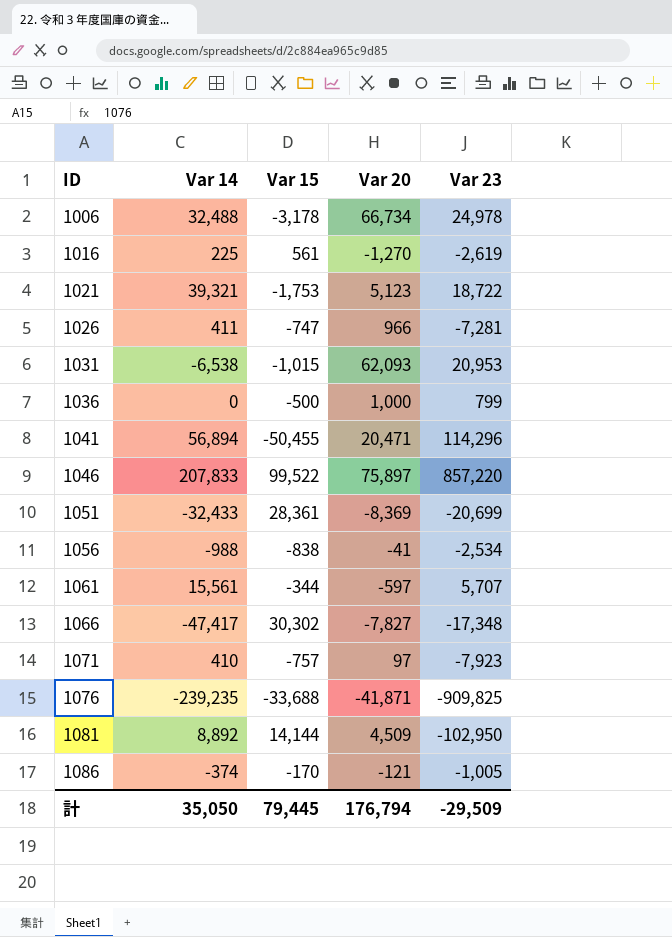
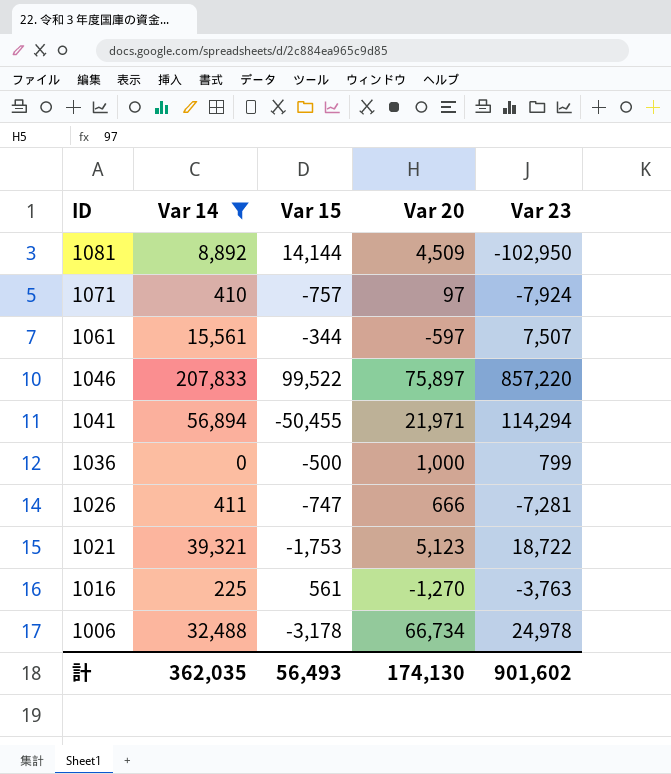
filter: none -> Var 14 >= 0
row order: ID ascending -> ID descending
1071 | Var 23: -7,923 -> -7,924
1061 | Var 23: 5,707 -> 7,507
1041 | Var 20: 20,471 -> 21,971
1041 | Var 23: 114,296 -> 114,294
1026 | Var 20: 966 -> 666
1016 | Var 23: -2,619 -> -3,763
計 | Var 14: 35,050 -> 362,035
計 | Var 15: 79,445 -> 56,493
計 | Var 20: 176,794 -> 174,130
計 | Var 23: -29,509 -> 901,602

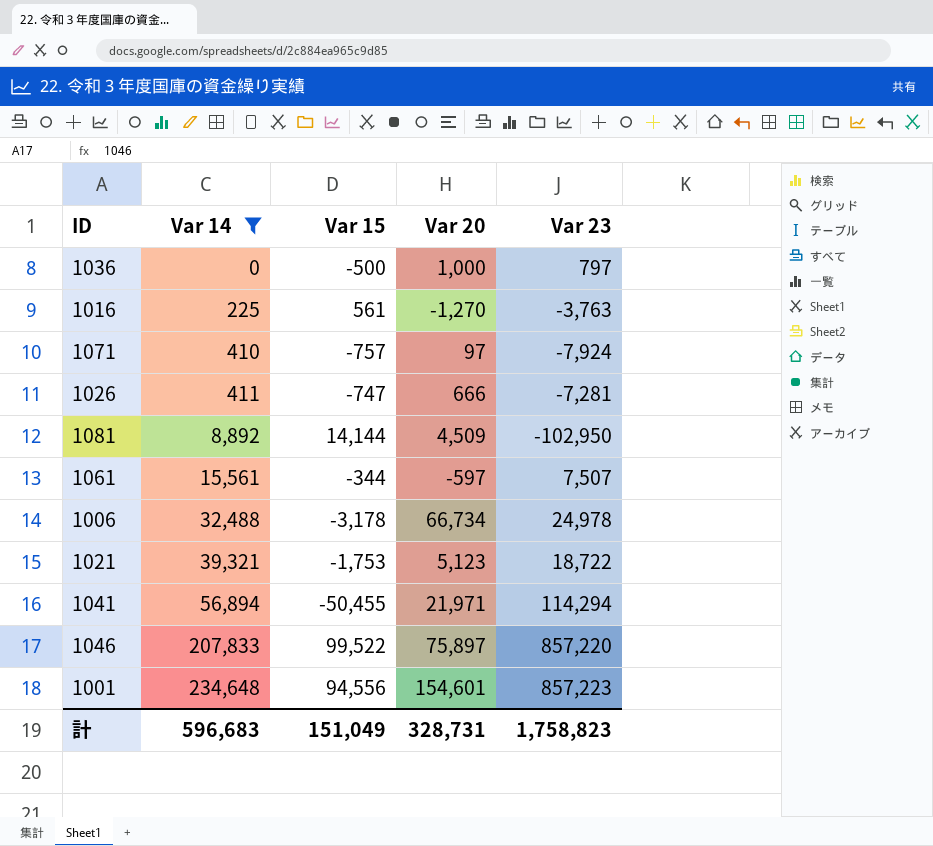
row order: ID descending -> Var 14 ascending
1036 | Var 23: 799 -> 797
row 1001: none -> 234,648 | 94,556 | 154,601 | 857,223
計 | Var 14: 362,035 -> 596,683
計 | Var 15: 56,493 -> 151,049
計 | Var 20: 174,130 -> 328,731
計 | Var 23: 901,602 -> 1,758,823

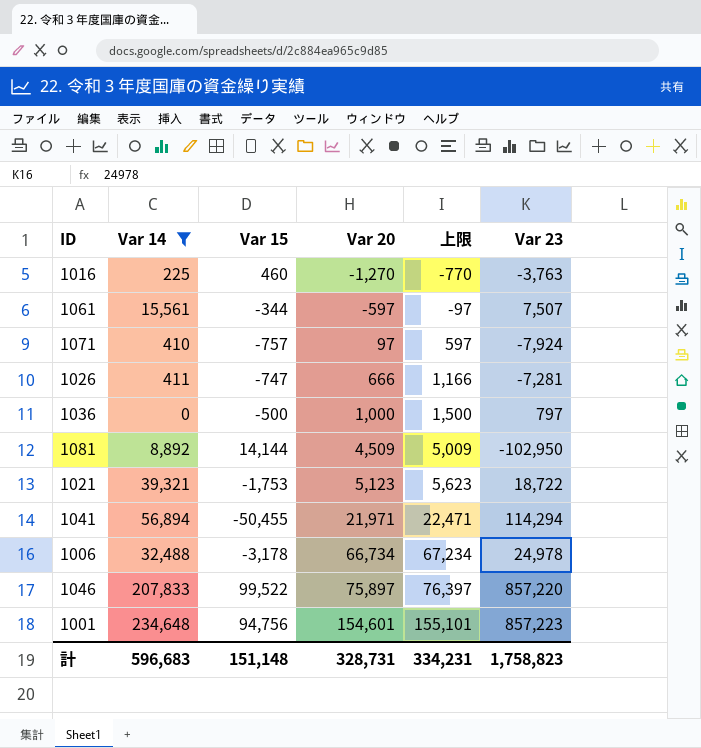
row order: Var 14 ascending -> Var 20 ascending
column 上限 | formula: none -> [Var 20] + 500
1016 | Var 15: 561 -> 460
1001 | Var 15: 94,556 -> 94,756
計 | Var 15: 151,049 -> 151,148

